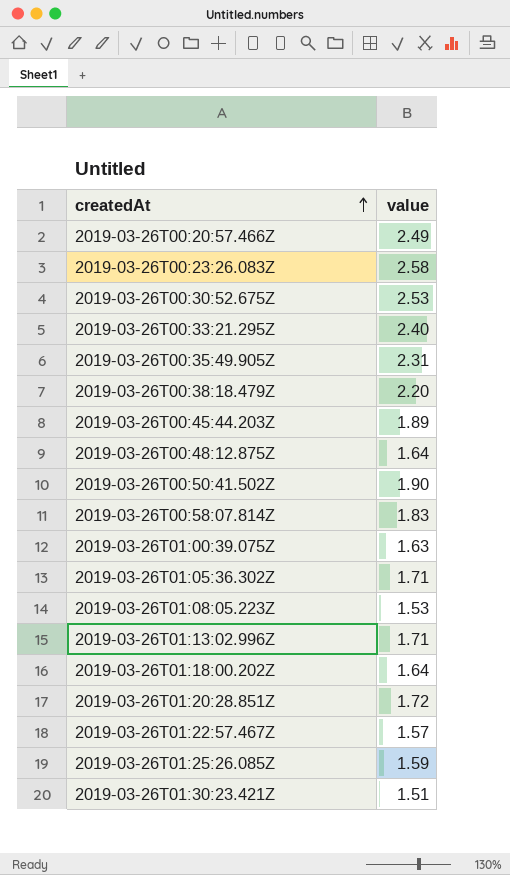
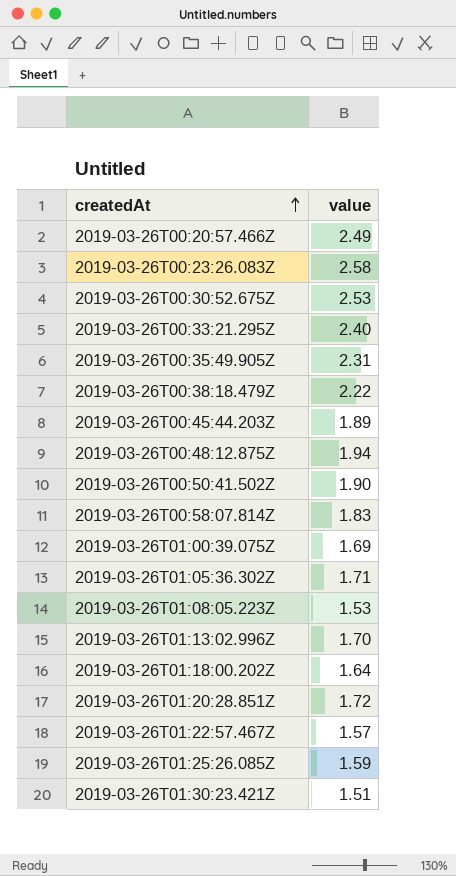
2019-03-26T00:38:18.479Z | value: 2.20 -> 2.22
2019-03-26T00:48:12.875Z | value: 1.64 -> 1.94
2019-03-26T01:00:39.075Z | value: 1.63 -> 1.69
2019-03-26T01:13:02.996Z | value: 1.71 -> 1.70

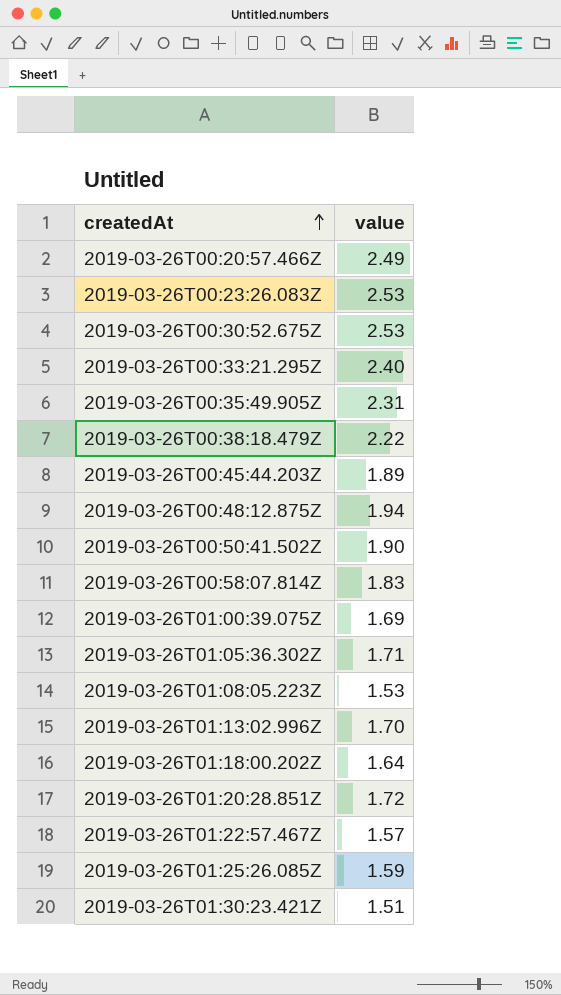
2019-03-26T00:23:26.083Z | value: 2.58 -> 2.53

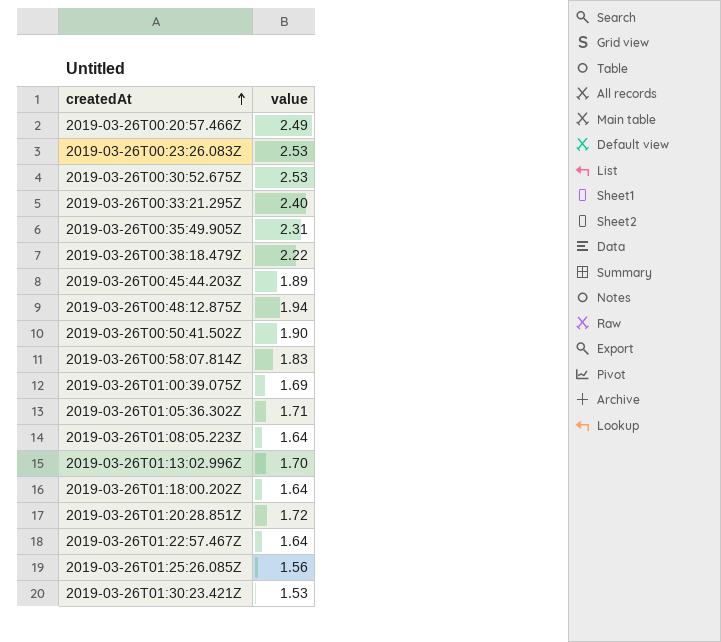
2019-03-26T01:08:05.223Z | value: 1.53 -> 1.64
2019-03-26T01:22:57.467Z | value: 1.57 -> 1.64
2019-03-26T01:25:26.085Z | value: 1.59 -> 1.56
2019-03-26T01:30:23.421Z | value: 1.51 -> 1.53

